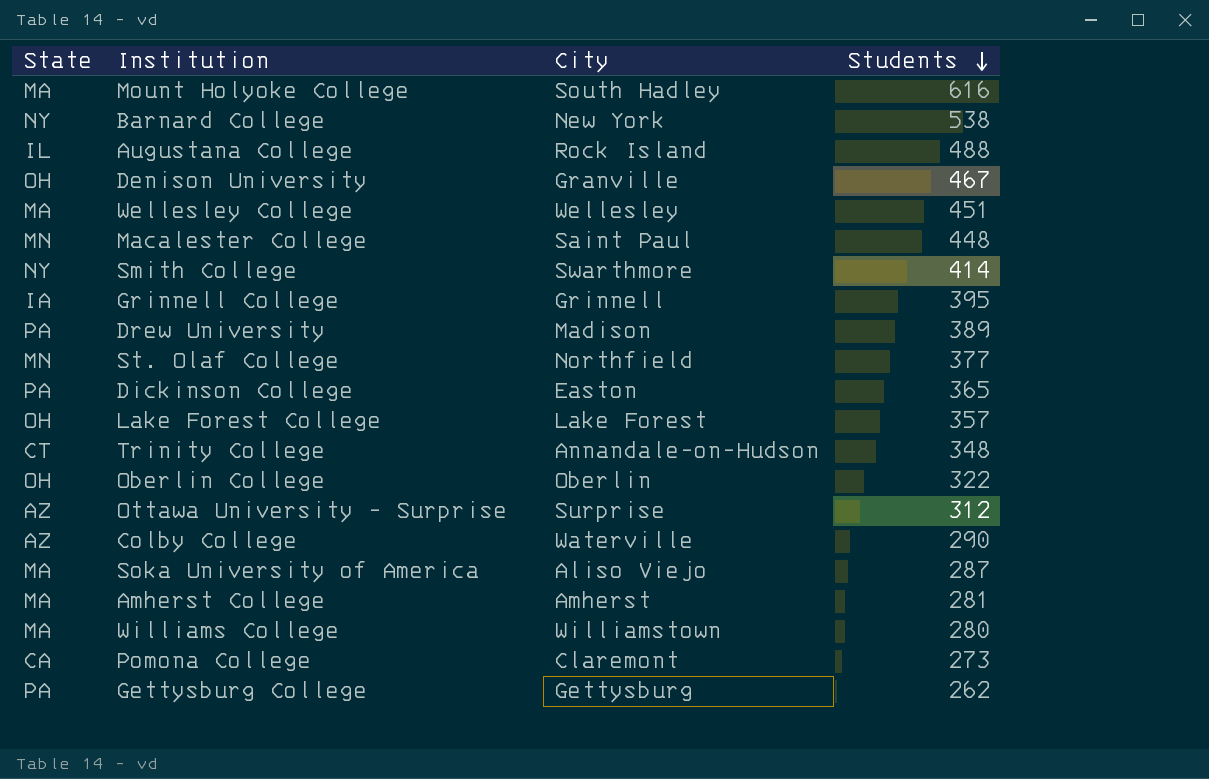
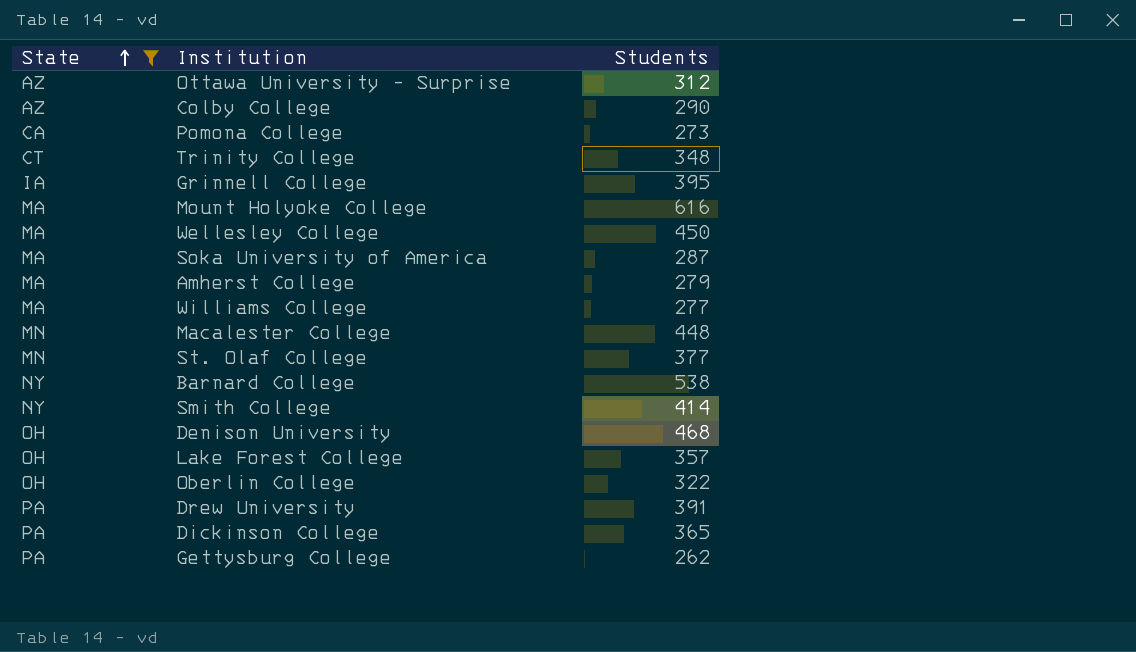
filter: none -> State != IL
row order: Students descending -> State ascending
column City | position: 3 -> none
Wellesley College | Students: 451 -> 450
Amherst College | Students: 281 -> 279
Williams College | Students: 280 -> 277
Denison University | Students: 467 -> 468
Drew University | Students: 389 -> 391

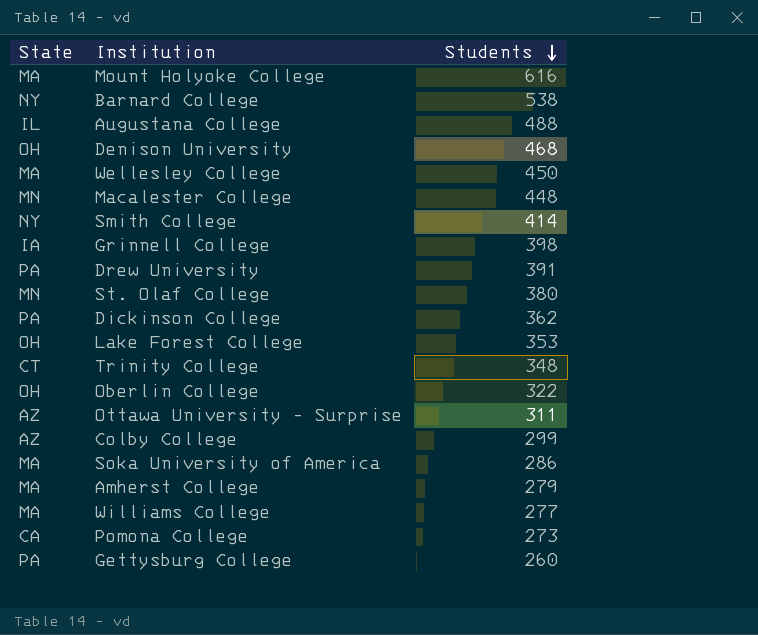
filter: State != IL -> none
row order: State ascending -> Students descending
Grinnell College | Students: 395 -> 398
St. Olaf College | Students: 377 -> 380
Dickinson College | Students: 365 -> 362
Lake Forest College | Students: 357 -> 353
Ottawa University - Surprise | Students: 312 -> 311
Colby College | Students: 290 -> 299
Soka University of America | Students: 287 -> 286
Gettysburg College | Students: 262 -> 260

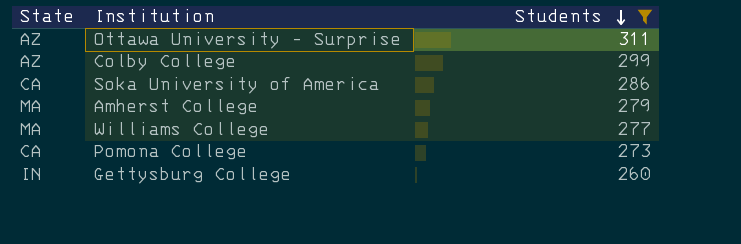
filter: none -> Students <= 311
Soka University of America | State: MA -> CA
Gettysburg College | State: PA -> IN

